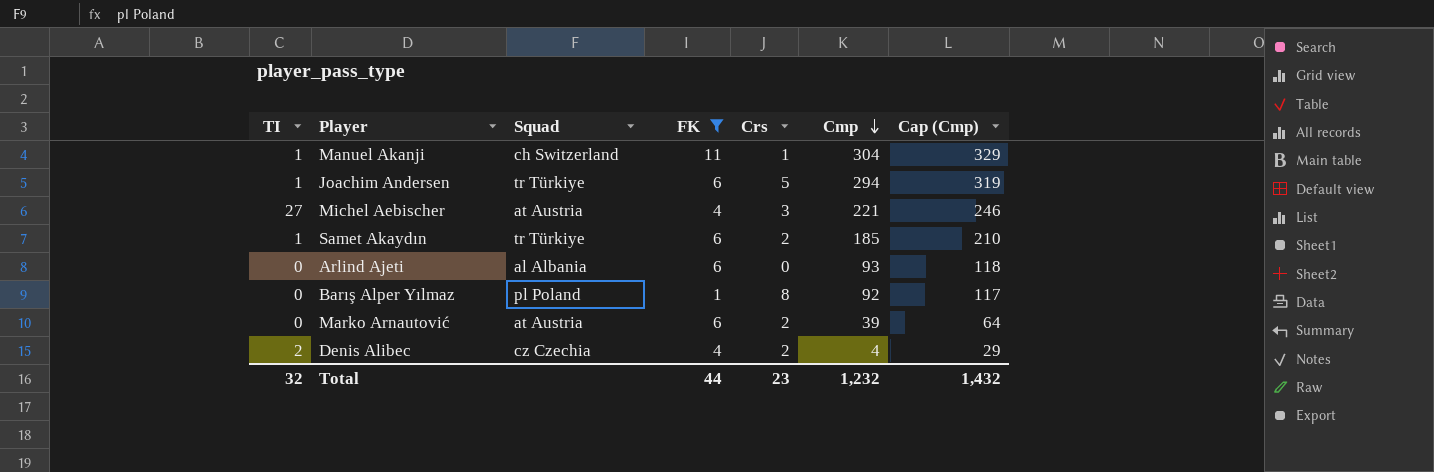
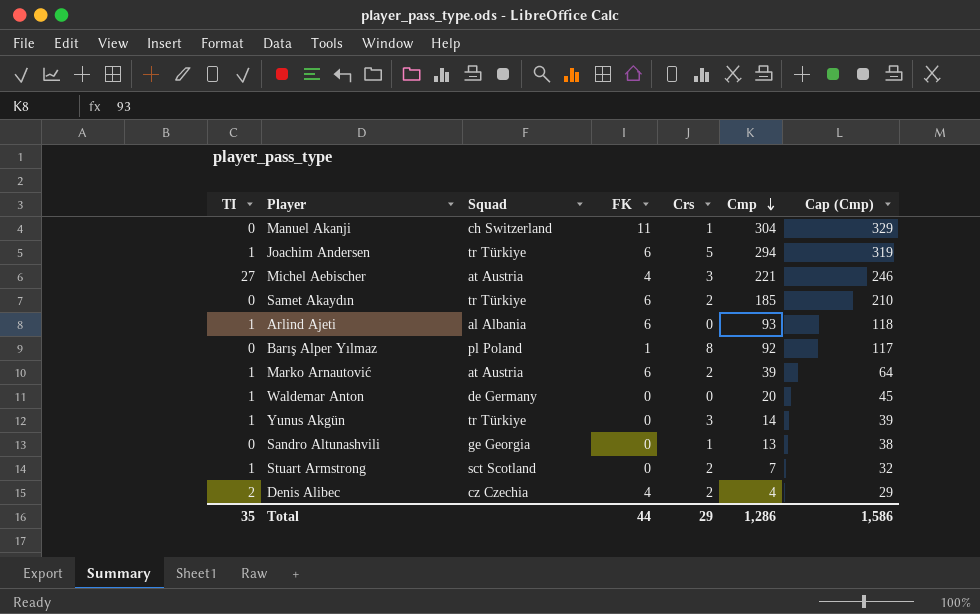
filter: FK != 0 -> none
Manuel Akanji | TI: 1 -> 0
Samet Akaydın | TI: 1 -> 0
Arlind Ajeti | TI: 0 -> 1
Marko Arnautović | TI: 0 -> 1
Total | TI: 32 -> 35
Total | Crs: 23 -> 29
Total | Cmp: 1,232 -> 1,286
Total | Cap (Cmp): 1,432 -> 1,586

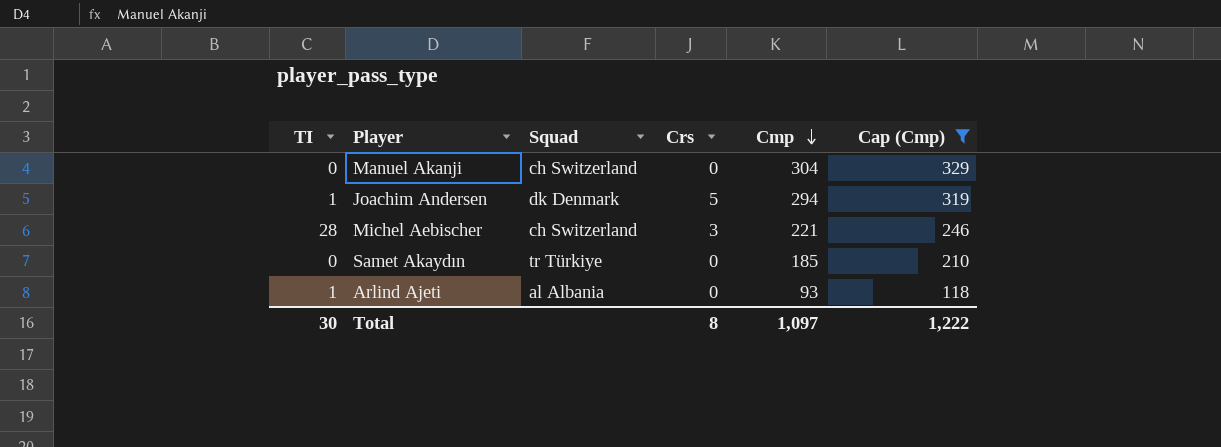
filter: none -> Cap (Cmp) >= 118
column FK | position: 4 -> none
Manuel Akanji | Crs: 1 -> 0
Joachim Andersen | Squad: tr Türkiye -> dk Denmark
Michel Aebischer | TI: 27 -> 28
Michel Aebischer | Squad: at Austria -> ch Switzerland
Samet Akaydın | Crs: 2 -> 0
Total | TI: 35 -> 30
Total | Crs: 29 -> 8
Total | Cmp: 1,286 -> 1,097
Total | Cap (Cmp): 1,586 -> 1,222

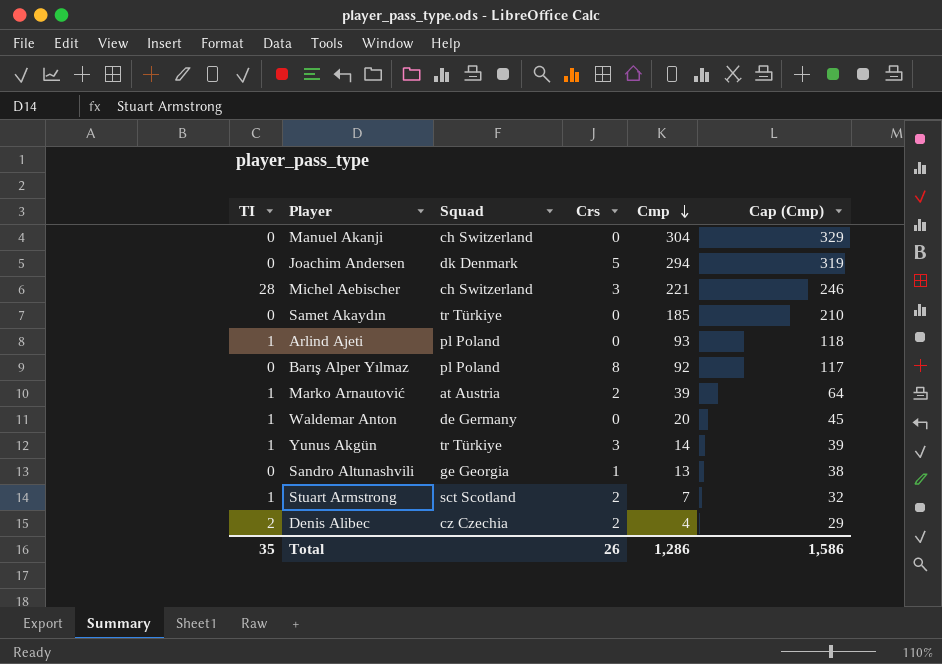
filter: Cap (Cmp) >= 118 -> none
Joachim Andersen | TI: 1 -> 0
Arlind Ajeti | Squad: al Albania -> pl Poland
Total | TI: 30 -> 35
Total | Crs: 8 -> 26
Total | Cmp: 1,097 -> 1,286
Total | Cap (Cmp): 1,222 -> 1,586

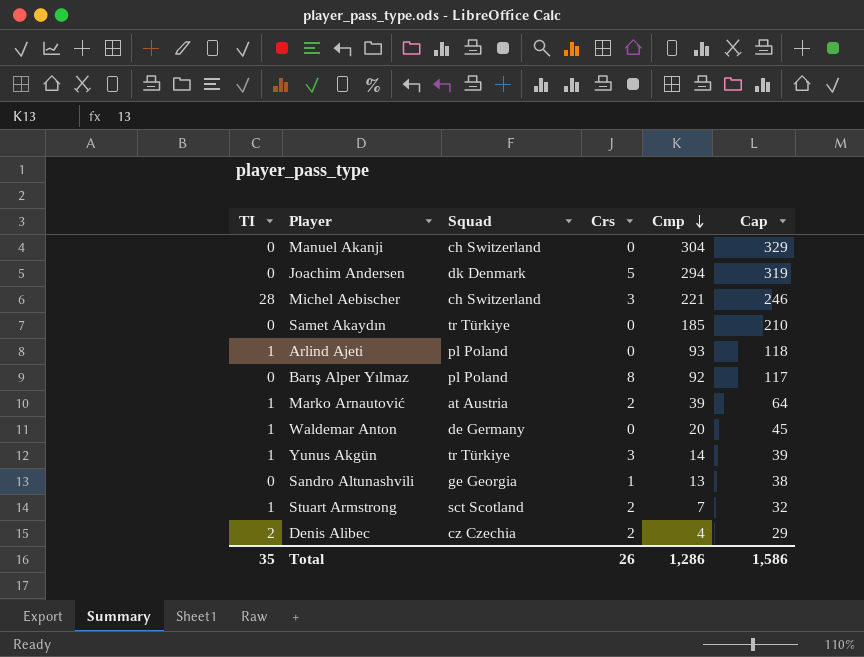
column name: Cap (Cmp) -> Cap

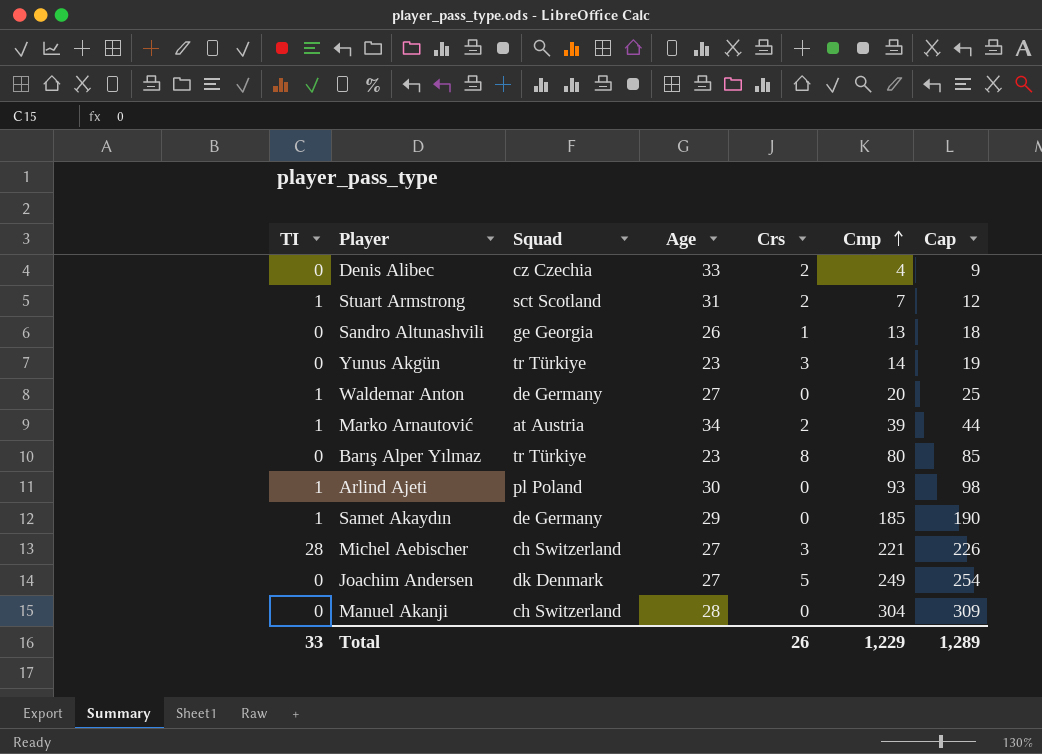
row order: Cmp descending -> Cmp ascending
column Age | position: none -> 4
column Cap | formula: [Cmp] + 25 -> [Cmp] + 5
Denis Alibec | TI: 2 -> 0
Yunus Akgün | TI: 1 -> 0
Barış Alper Yılmaz | Squad: pl Poland -> tr Türkiye
Barış Alper Yılmaz | Cmp: 92 -> 80
Samet Akaydın | TI: 0 -> 1
Samet Akaydın | Squad: tr Türkiye -> de Germany
Joachim Andersen | Cmp: 294 -> 249
Total | TI: 35 -> 33
Total | Cmp: 1,286 -> 1,229
Total | Cap: 1,586 -> 1,289

